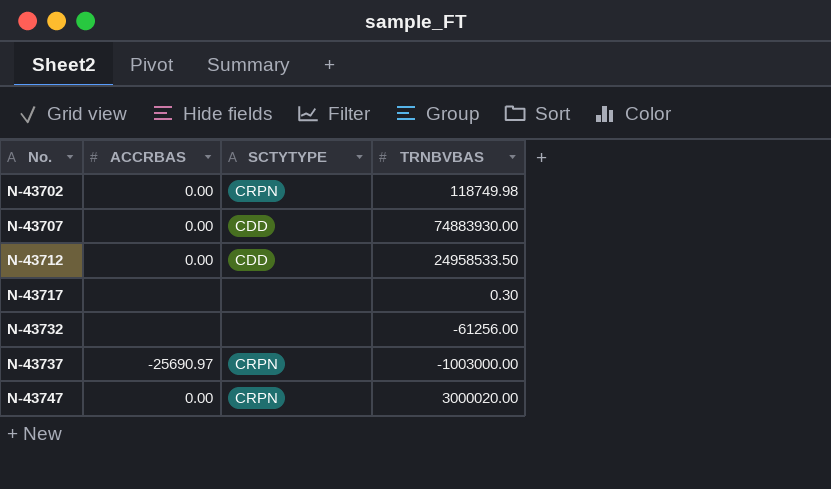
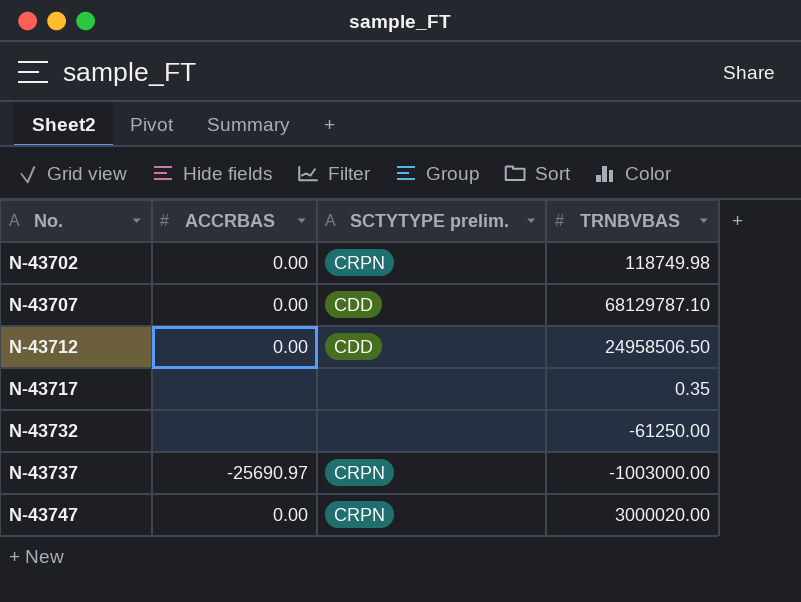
column name: SCTYTYPE -> SCTYTYPE prelim.
N-43707 | TRNBVBAS: 74883930.00 -> 68129787.10
N-43712 | TRNBVBAS: 24958533.50 -> 24958506.50
N-43717 | TRNBVBAS: 0.30 -> 0.35
N-43732 | TRNBVBAS: -61256.00 -> -61250.00

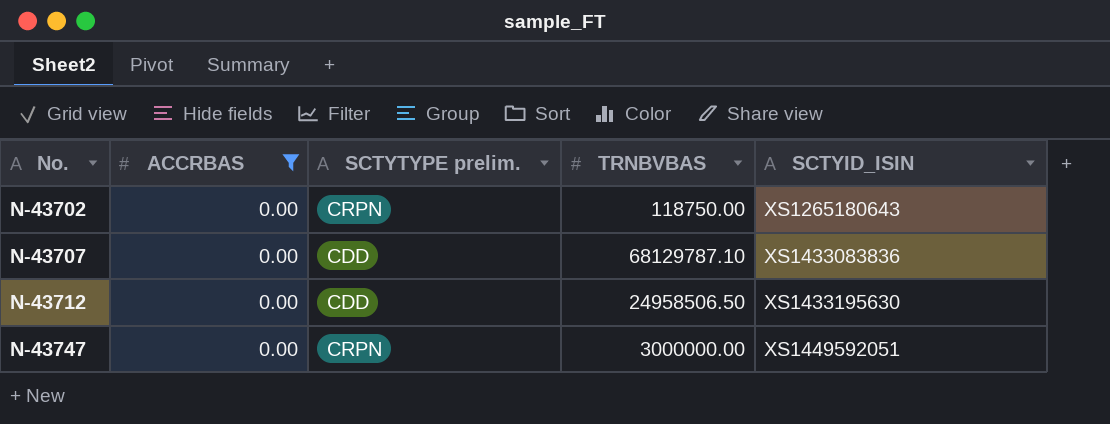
filter: none -> ACCRBAS = 0.00
column SCTYID_ISIN | position: none -> 5
N-43702 | TRNBVBAS: 118749.98 -> 118750.00
N-43747 | TRNBVBAS: 3000020.00 -> 3000000.00

